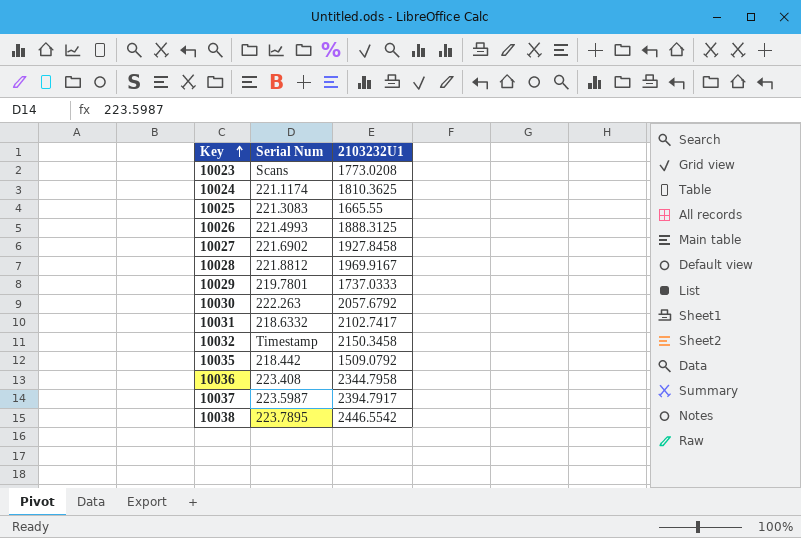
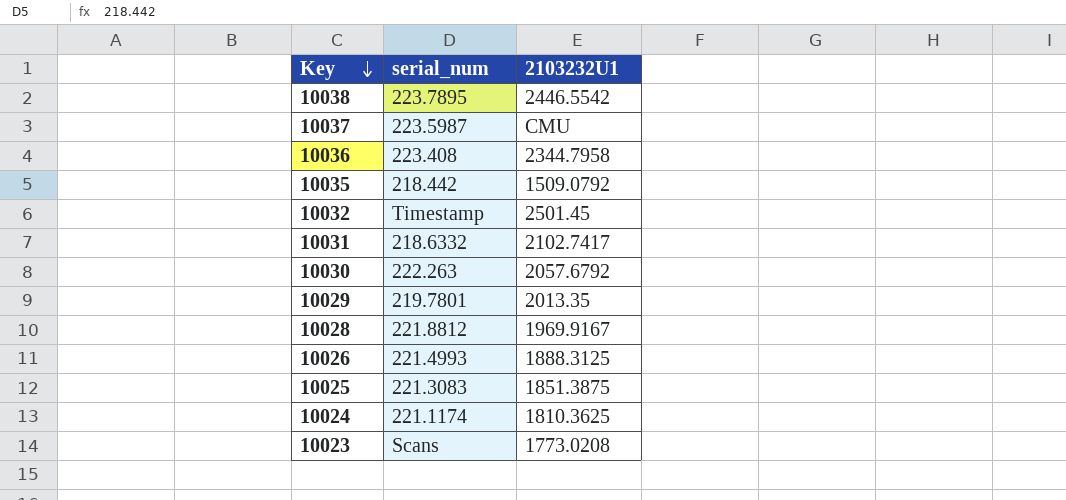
row order: Key ascending -> Key descending
column name: Serial Num -> serial_num
row 10027: 221.6902 | 1927.8458 -> none
10037 | 2103232U1: 2394.7917 -> CMU
10032 | 2103232U1: 2150.3458 -> 2501.45
10029 | 2103232U1: 1737.0333 -> 2013.35
10025 | 2103232U1: 1665.55 -> 1851.3875

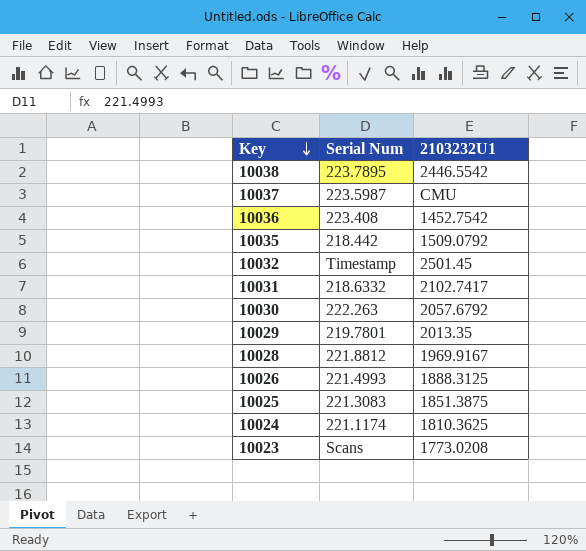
column name: serial_num -> Serial Num
10036 | 2103232U1: 2344.7958 -> 1452.7542

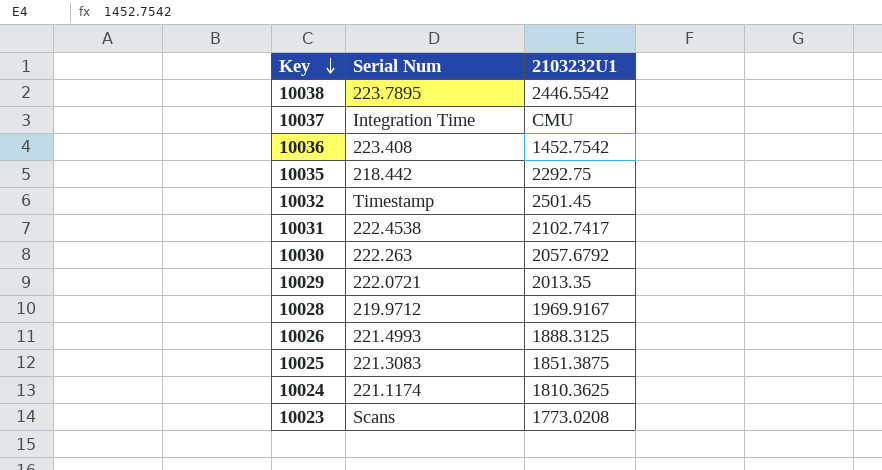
10037 | Serial Num: 223.5987 -> Integration Time
10035 | 2103232U1: 1509.0792 -> 2292.75
10031 | Serial Num: 218.6332 -> 222.4538
10029 | Serial Num: 219.7801 -> 222.0721
10028 | Serial Num: 221.8812 -> 219.9712

